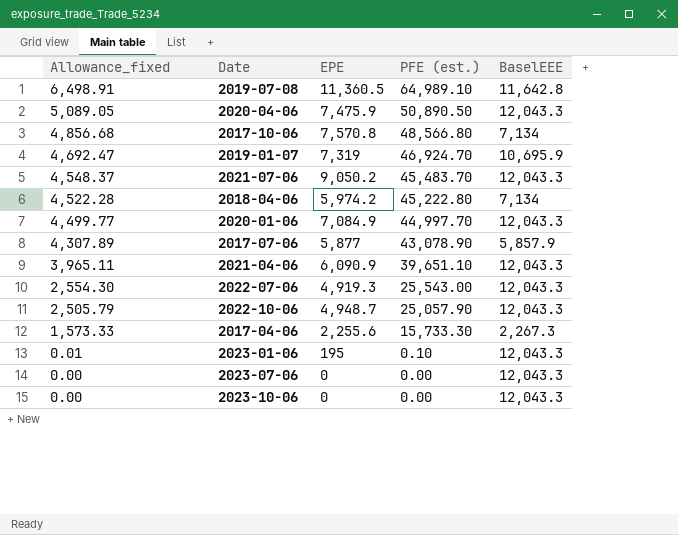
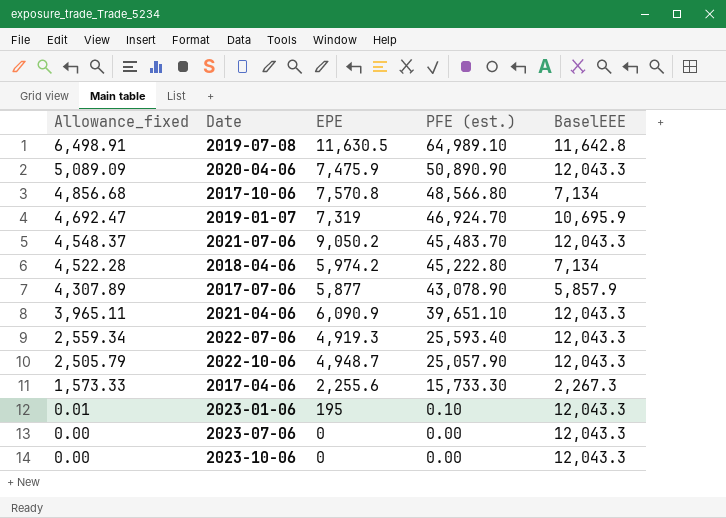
row 2020-01-06: 4,499.77 | 7,084.9 | 44,997.70 | 12,043.3 -> none
2019-07-08 | EPE: 11,360.5 -> 11,630.5
2020-04-06 | Allowance_fixed: 5,089.05 -> 5,089.09
2020-04-06 | PFE (est.): 50,890.50 -> 50,890.90
2022-07-06 | Allowance_fixed: 2,554.30 -> 2,559.34
2022-07-06 | PFE (est.): 25,543.00 -> 25,593.40

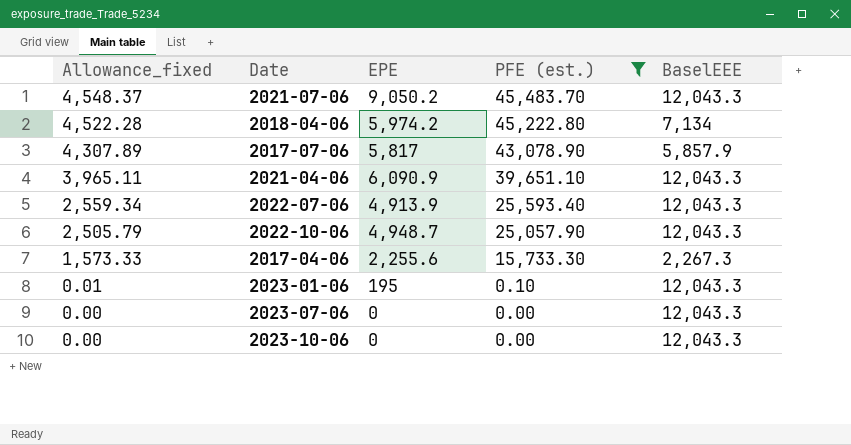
filter: none -> PFE (est.) <= 45,483.70
2017-07-06 | EPE: 5,877 -> 5,817
2022-07-06 | EPE: 4,919.3 -> 4,913.9

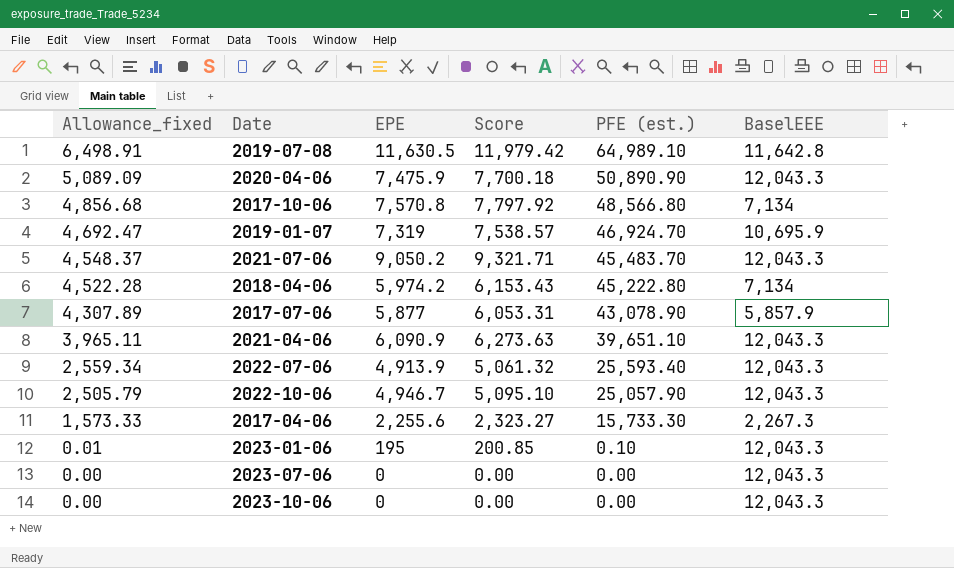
filter: PFE (est.) <= 45,483.70 -> none
column Score | formula: none -> [EPE] * 1.03
2017-07-06 | EPE: 5,817 -> 5,877
2022-10-06 | EPE: 4,948.7 -> 4,946.7

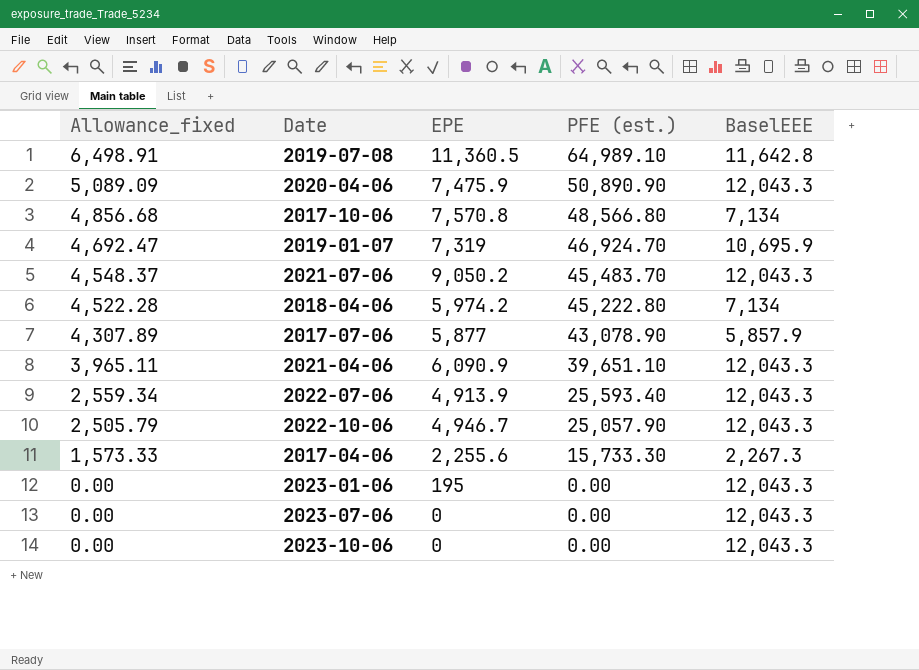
column Score | formula: [EPE] * 1.03 -> none
2019-07-08 | EPE: 11,630.5 -> 11,360.5
2023-01-06 | Allowance_fixed: 0.01 -> 0.00
2023-01-06 | PFE (est.): 0.10 -> 0.00

